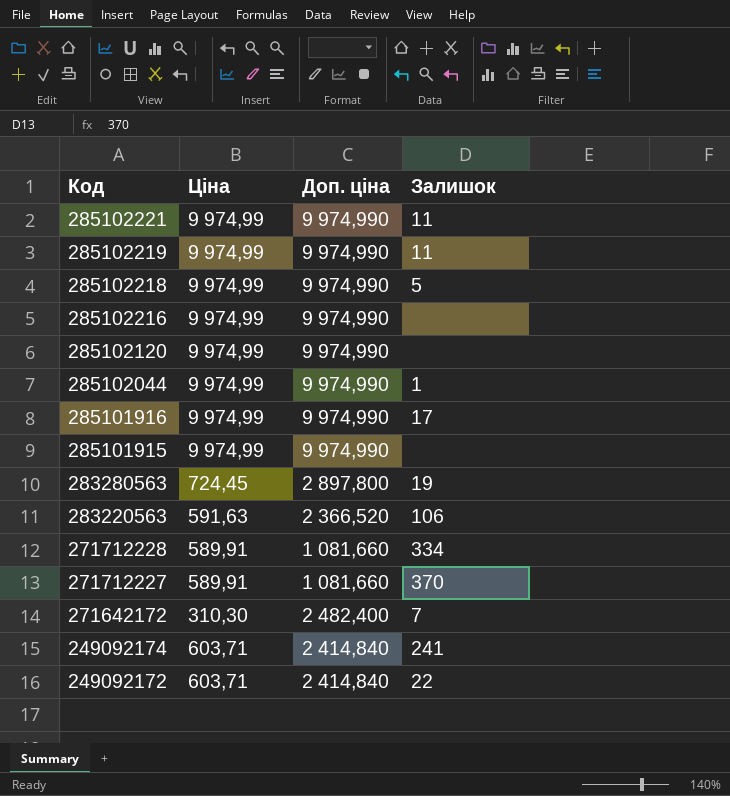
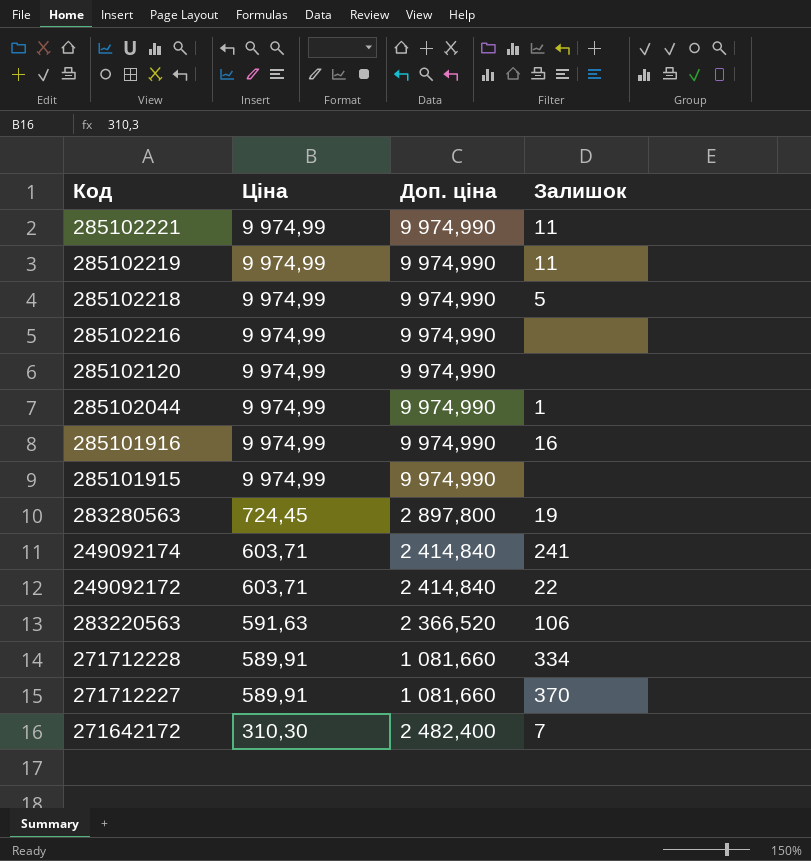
row order: Код descending -> Ціна descending
285101916 | Залишок: 17 -> 16

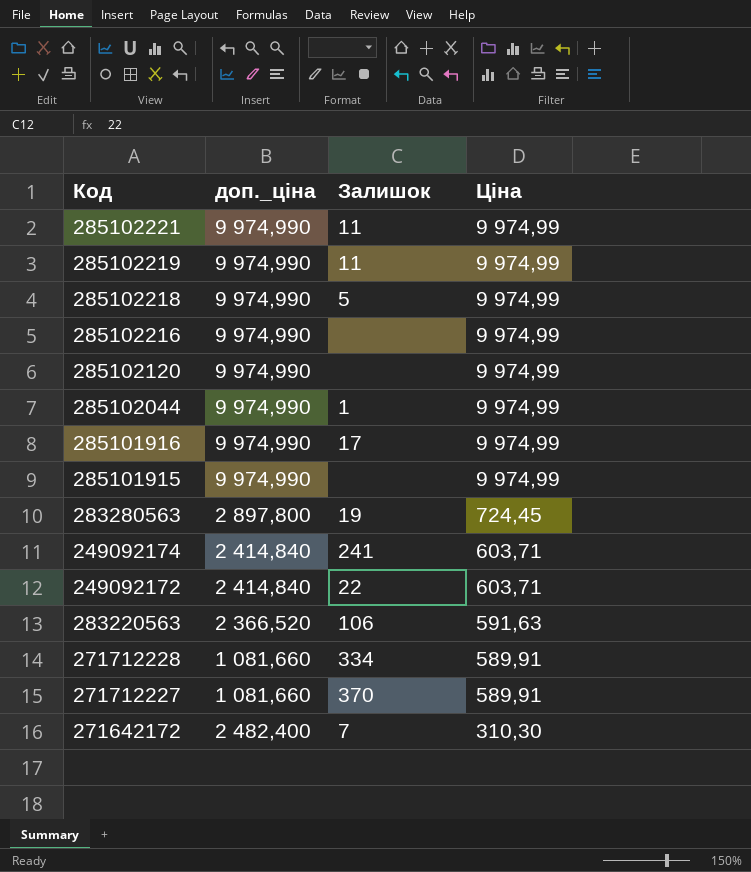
column name: Доп. ціна -> доп._ціна
column Ціна | position: 2 -> 4
285101916 | Залишок: 16 -> 17

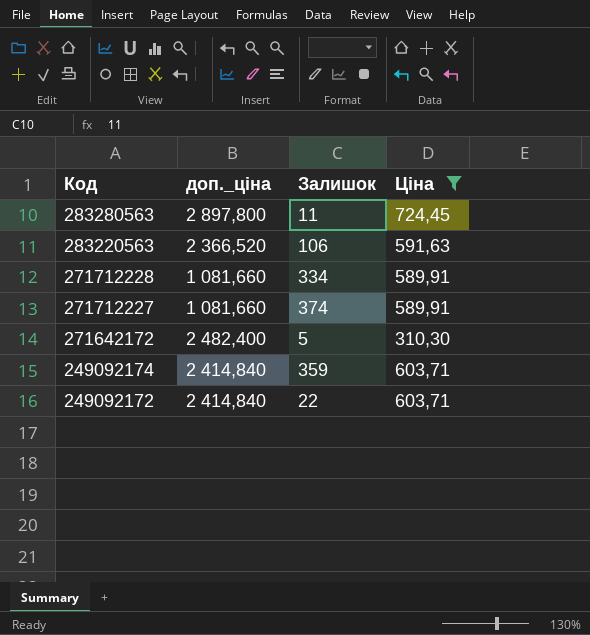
filter: none -> Ціна != 9 974,99
row order: Ціна descending -> Код descending
283280563 | Залишок: 19 -> 11
271712227 | Залишок: 370 -> 374
271642172 | Залишок: 7 -> 5
249092174 | Залишок: 241 -> 359

